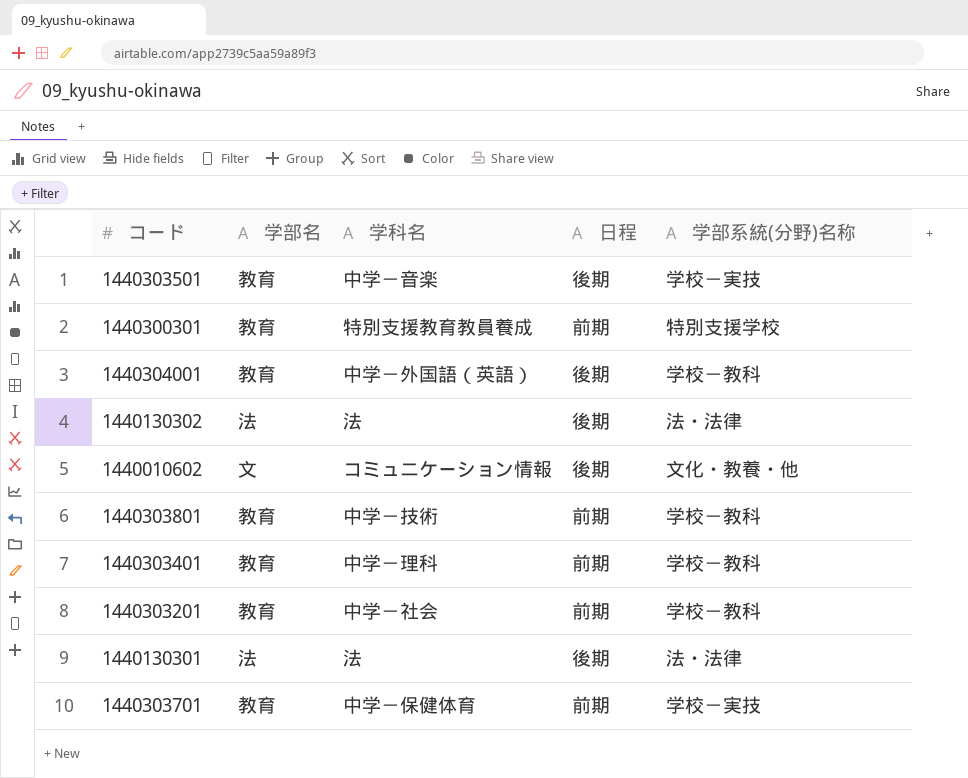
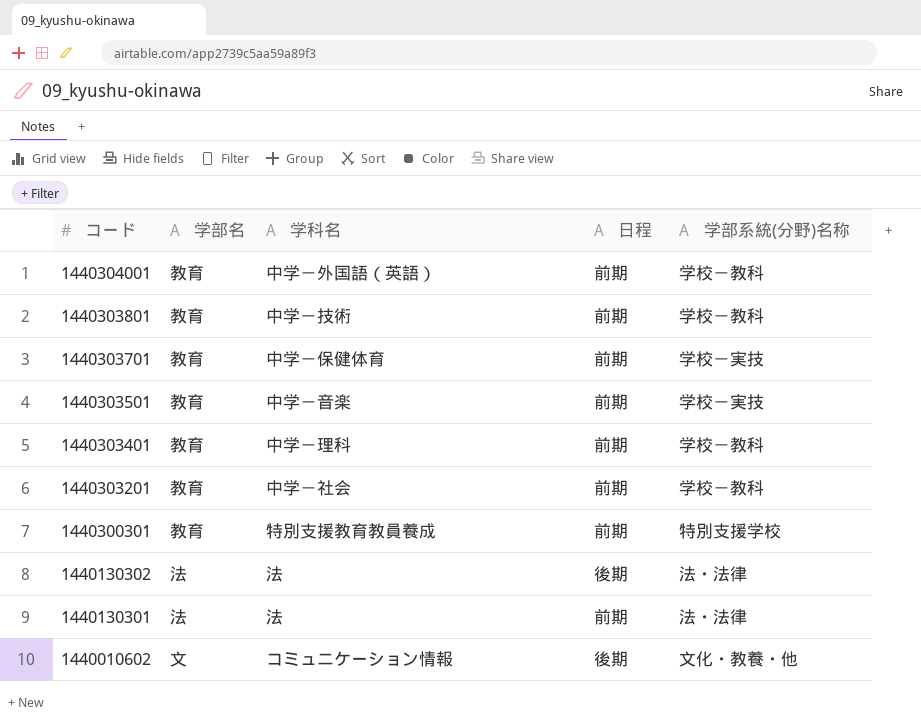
row order: none -> コード descending
1440304001 | 日程: 後期 -> 前期
1440303501 | 日程: 後期 -> 前期
1440130301 | 日程: 後期 -> 前期

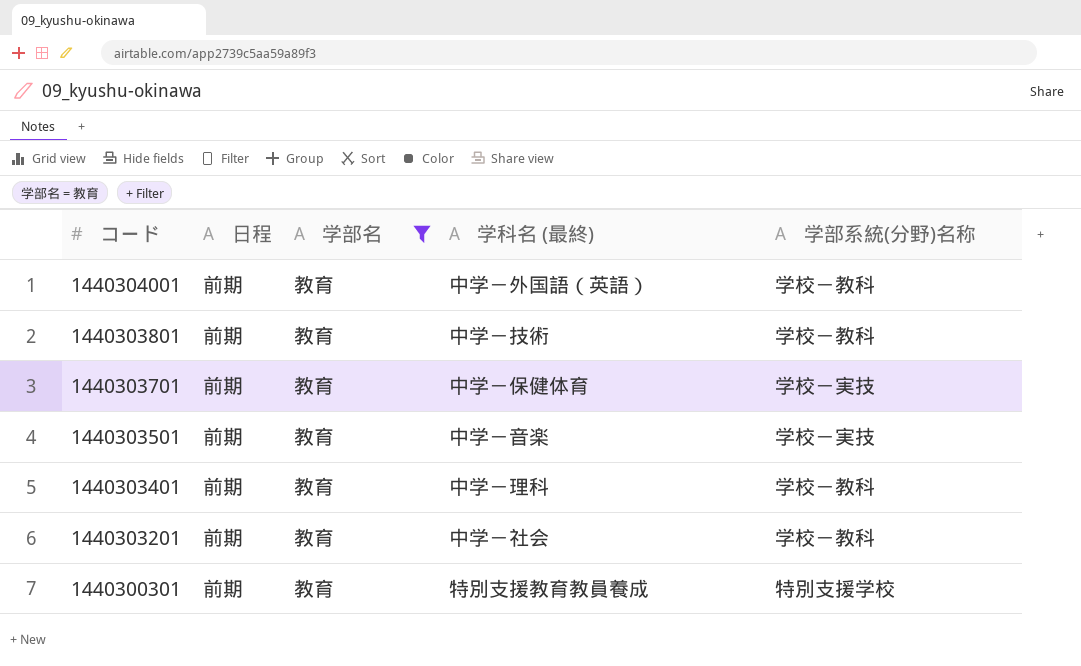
filter: none -> 学部名 = 教育
column 日程 | position: 4 -> 2
column name: 学科名 -> 学科名 (最終)

